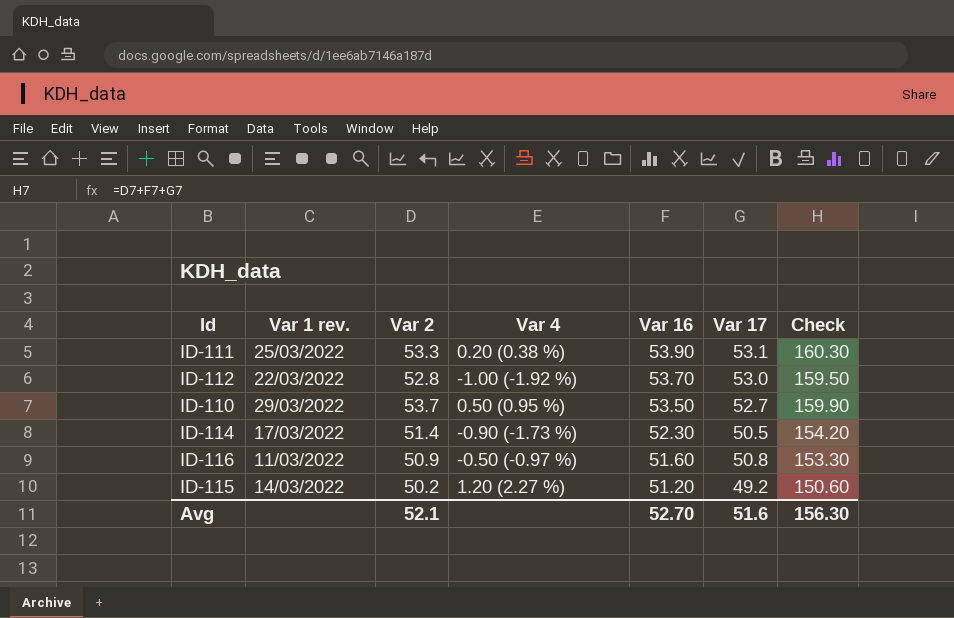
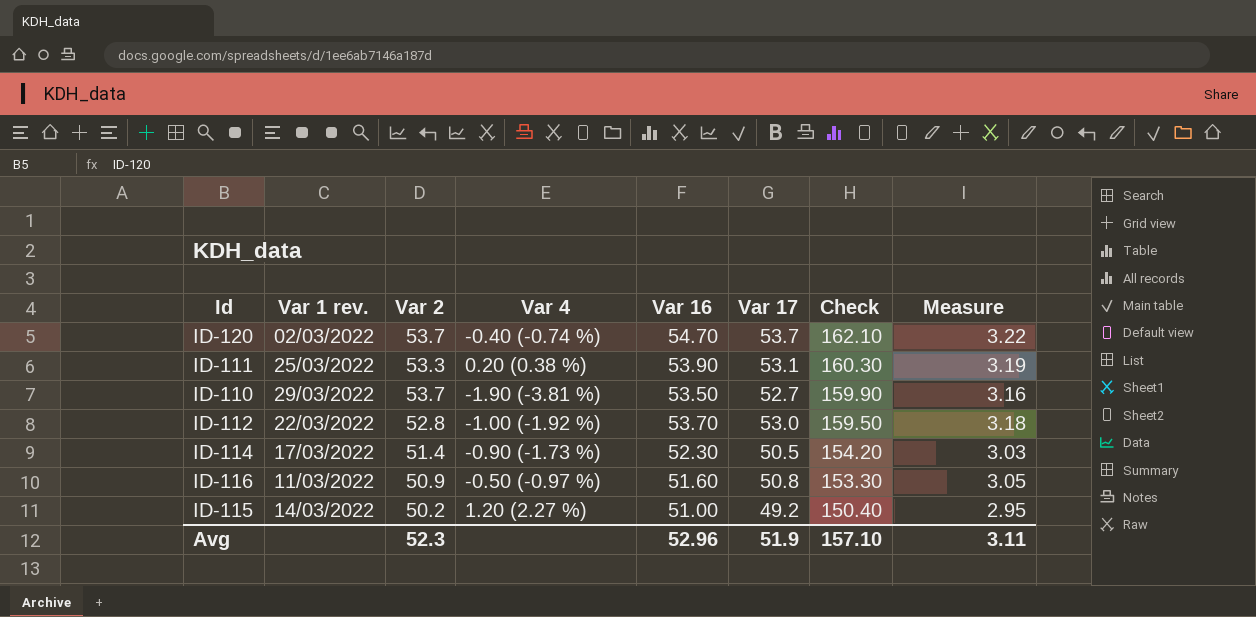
row order: Var 16 descending -> Check descending
column Measure | formula: none -> [Var 17] * 0.06
row ID-120: none -> 02/03/2022 | 53.7 | -0.40 (-0.74 %) | 54.70 | 53.7 | 162.10 | 3.22
ID-110 | Var 4: 0.50 (0.95 %) -> -1.90 (-3.81 %)
ID-115 | Var 16: 51.20 -> 51.00
ID-115 | Check: 150.60 -> 150.40
Avg | Var 2: 52.1 -> 52.3
Avg | Var 16: 52.70 -> 52.96
Avg | Var 17: 51.6 -> 51.9
Avg | Check: 156.30 -> 157.10

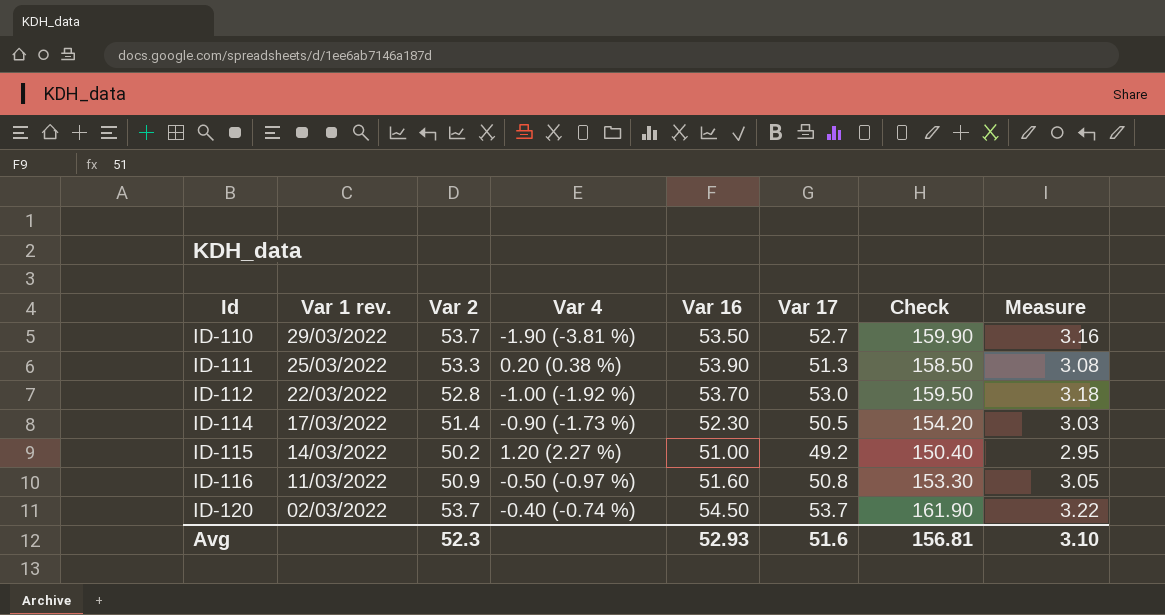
row order: Check descending -> Id ascending
ID-111 | Var 17: 53.1 -> 51.3
ID-111 | Check: 160.30 -> 158.50
ID-111 | Measure: 3.19 -> 3.08
ID-120 | Var 16: 54.70 -> 54.50
ID-120 | Check: 162.10 -> 161.90
Avg | Var 16: 52.96 -> 52.93
Avg | Var 17: 51.9 -> 51.6
Avg | Check: 157.10 -> 156.81
Avg | Measure: 3.11 -> 3.10

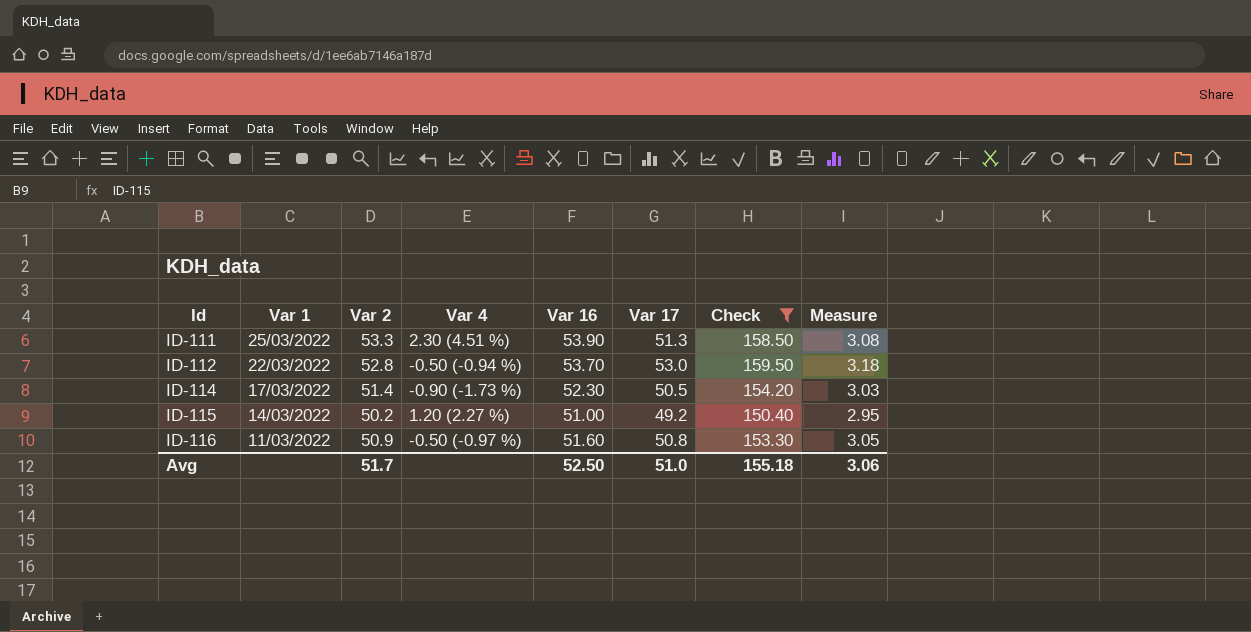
filter: none -> Check <= 159.50
column name: Var 1 rev. -> Var 1
ID-111 | Var 4: 0.20 (0.38 %) -> 2.30 (4.51 %)
ID-112 | Var 4: -1.00 (-1.92 %) -> -0.50 (-0.94 %)
Avg | Var 2: 52.3 -> 51.7
Avg | Var 16: 52.93 -> 52.50
Avg | Var 17: 51.6 -> 51.0
Avg | Check: 156.81 -> 155.18
Avg | Measure: 3.10 -> 3.06

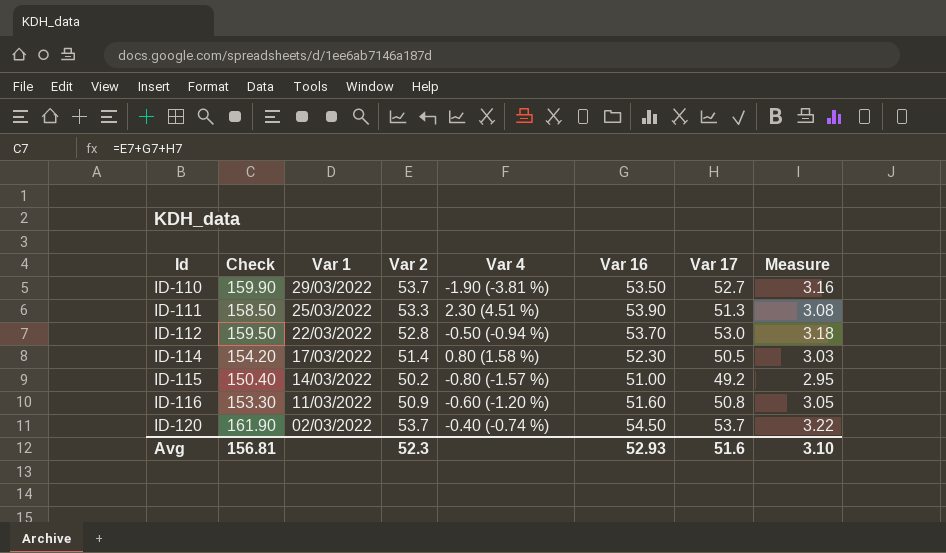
filter: Check <= 159.50 -> none
column Check | position: 7 -> 2
ID-114 | Var 4: -0.90 (-1.73 %) -> 0.80 (1.58 %)
ID-115 | Var 4: 1.20 (2.27 %) -> -0.80 (-1.57 %)
ID-116 | Var 4: -0.50 (-0.97 %) -> -0.60 (-1.20 %)
Avg | Check: 155.18 -> 156.81
Avg | Var 2: 51.7 -> 52.3
Avg | Var 16: 52.50 -> 52.93
Avg | Var 17: 51.0 -> 51.6
Avg | Measure: 3.06 -> 3.10

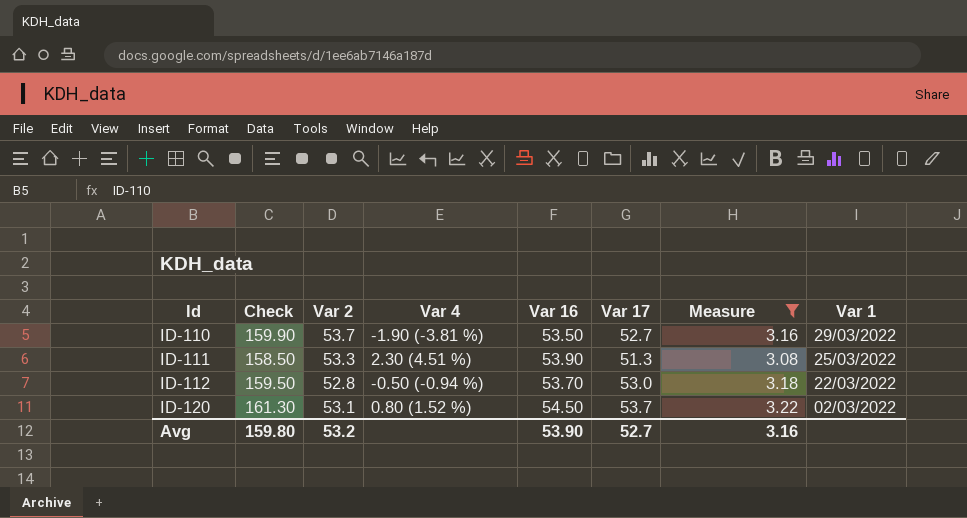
filter: none -> Measure >= 3.08
column Var 1 | position: 3 -> 8
ID-120 | Check: 161.90 -> 161.30
ID-120 | Var 2: 53.7 -> 53.1
ID-120 | Var 4: -0.40 (-0.74 %) -> 0.80 (1.52 %)
Avg | Check: 156.81 -> 159.80
Avg | Var 2: 52.3 -> 53.2
Avg | Var 16: 52.93 -> 53.90
Avg | Var 17: 51.6 -> 52.7
Avg | Measure: 3.10 -> 3.16

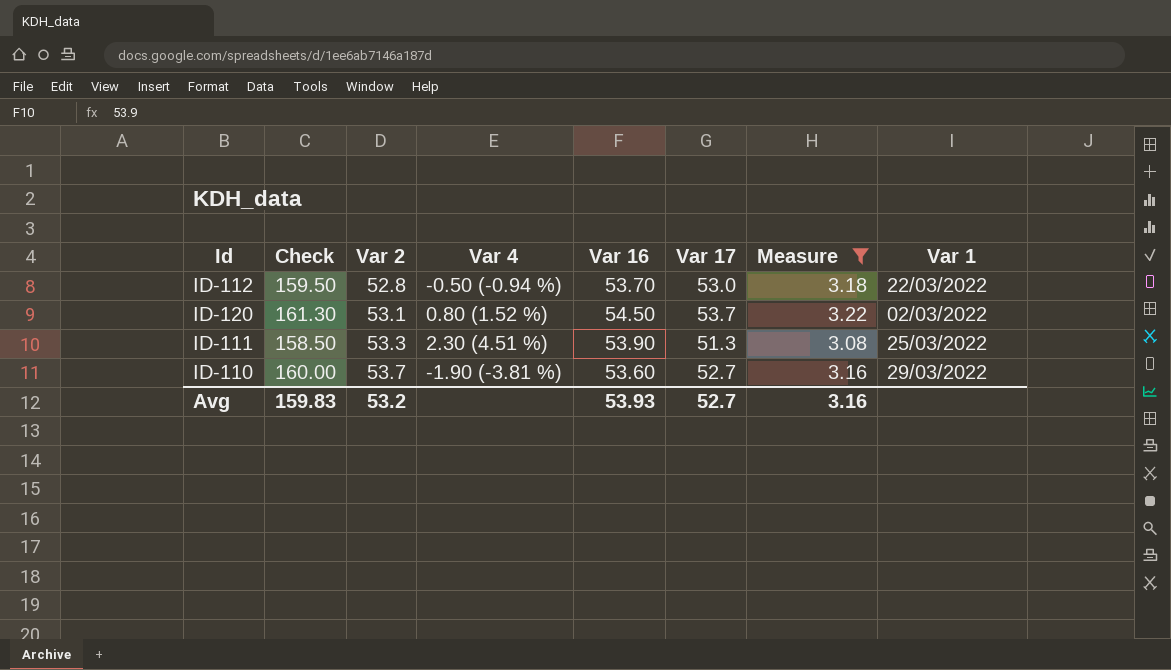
row order: Id ascending -> Var 2 ascending
ID-110 | Check: 159.90 -> 160.00
ID-110 | Var 16: 53.50 -> 53.60
Avg | Check: 159.80 -> 159.83
Avg | Var 16: 53.90 -> 53.93

